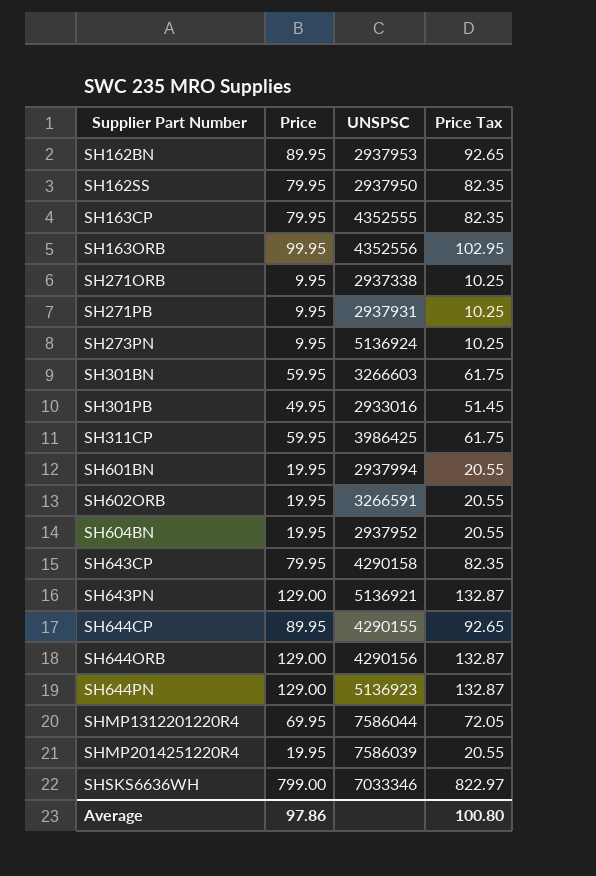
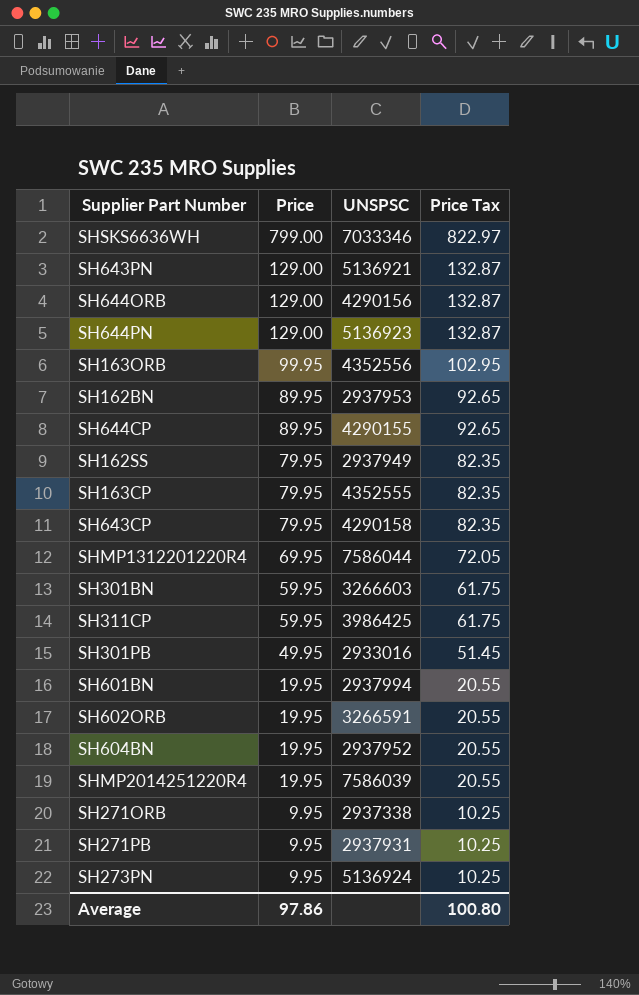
row order: Supplier Part Number ascending -> Price descending
SH162SS | UNSPSC: 2937950 -> 2937949

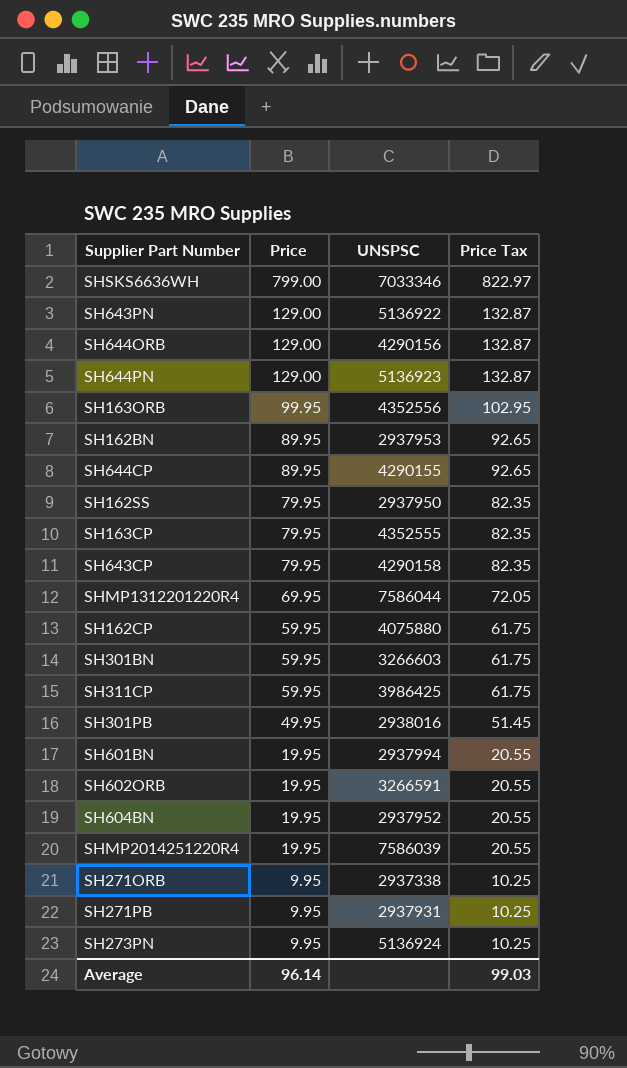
SH643PN | UNSPSC: 5136921 -> 5136922
SH162SS | UNSPSC: 2937949 -> 2937950
row SH162CP: none -> 59.95 | 4075880 | 61.75
SH301PB | UNSPSC: 2933016 -> 2938016
Average | Price: 97.86 -> 96.14
Average | Price Tax: 100.80 -> 99.03

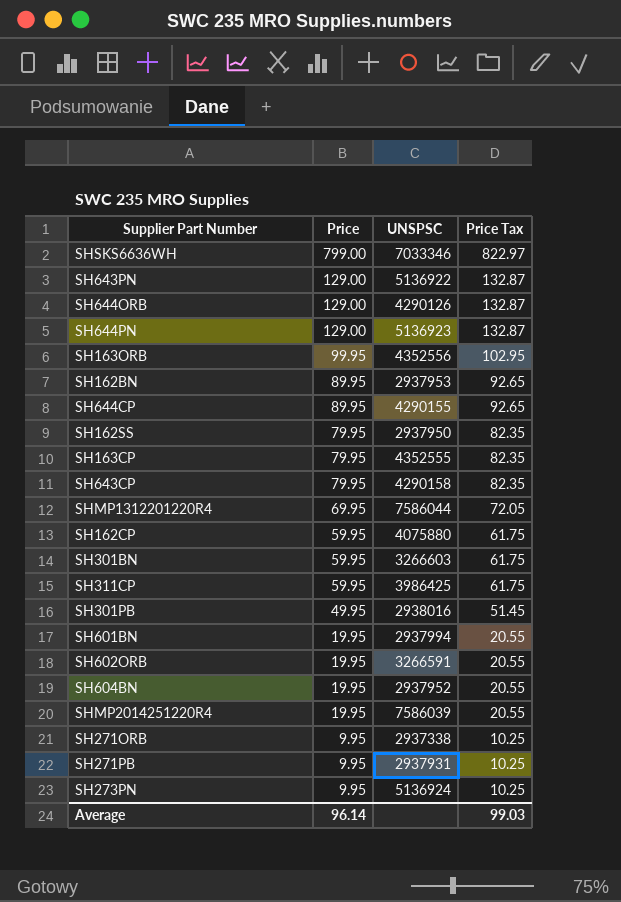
SH644ORB | UNSPSC: 4290156 -> 4290126

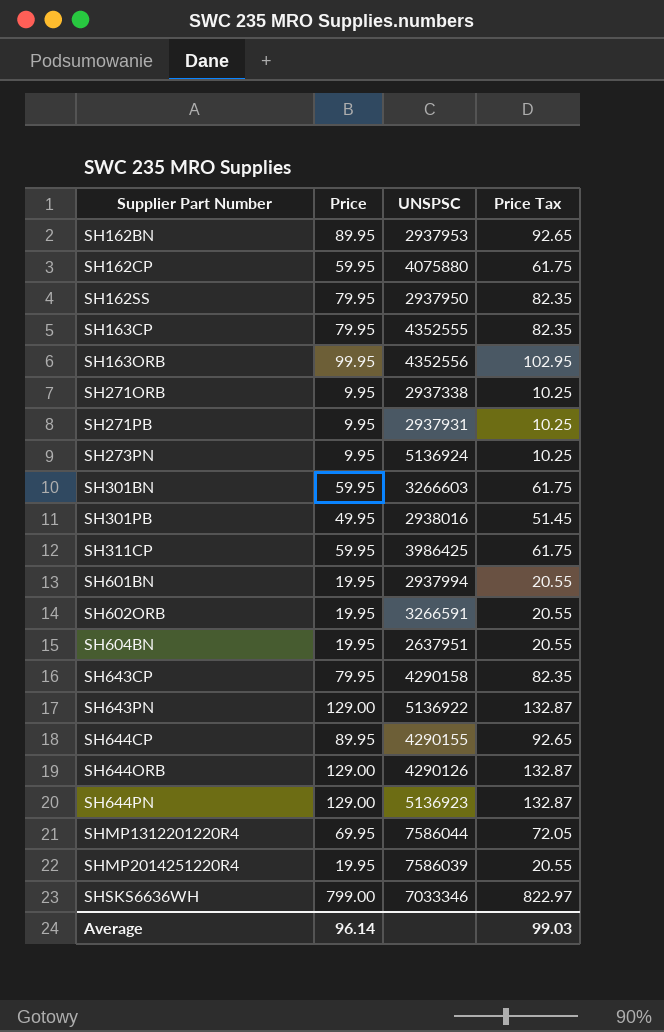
row order: Price descending -> Supplier Part Number ascending
SH604BN | UNSPSC: 2937952 -> 2637951

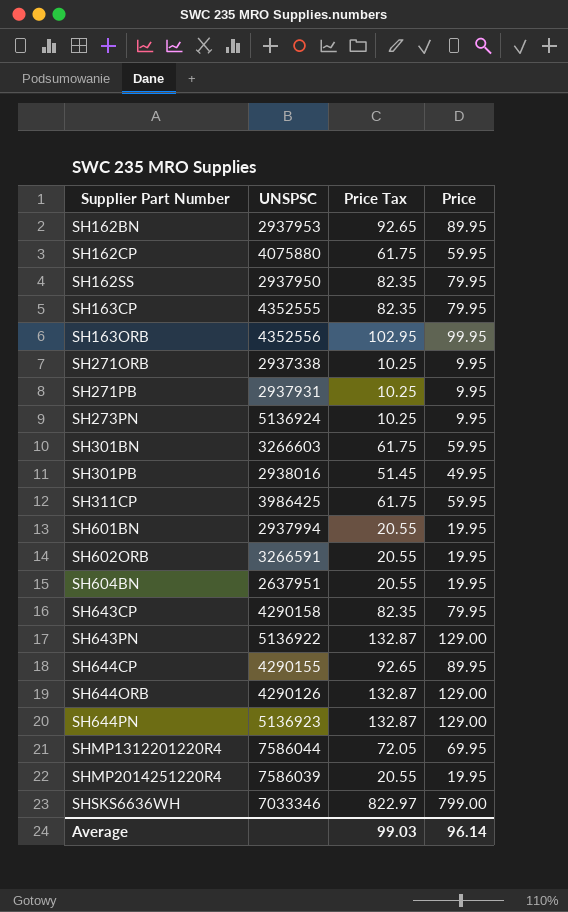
column Price | position: 2 -> 4

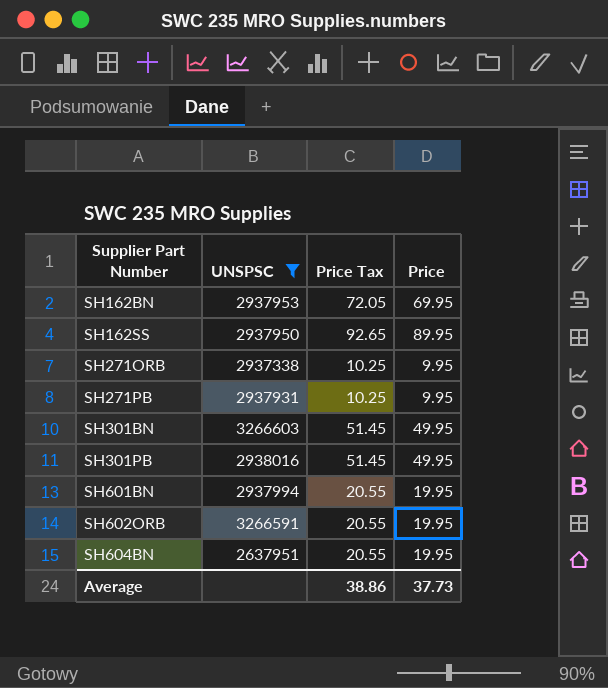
filter: none -> UNSPSC <= 3266603
SH162BN | Price Tax: 92.65 -> 72.05
SH162BN | Price: 89.95 -> 69.95
SH162SS | Price Tax: 82.35 -> 92.65
SH162SS | Price: 79.95 -> 89.95
SH301BN | Price Tax: 61.75 -> 51.45
SH301BN | Price: 59.95 -> 49.95
Average | Price Tax: 99.03 -> 38.86
Average | Price: 96.14 -> 37.73

